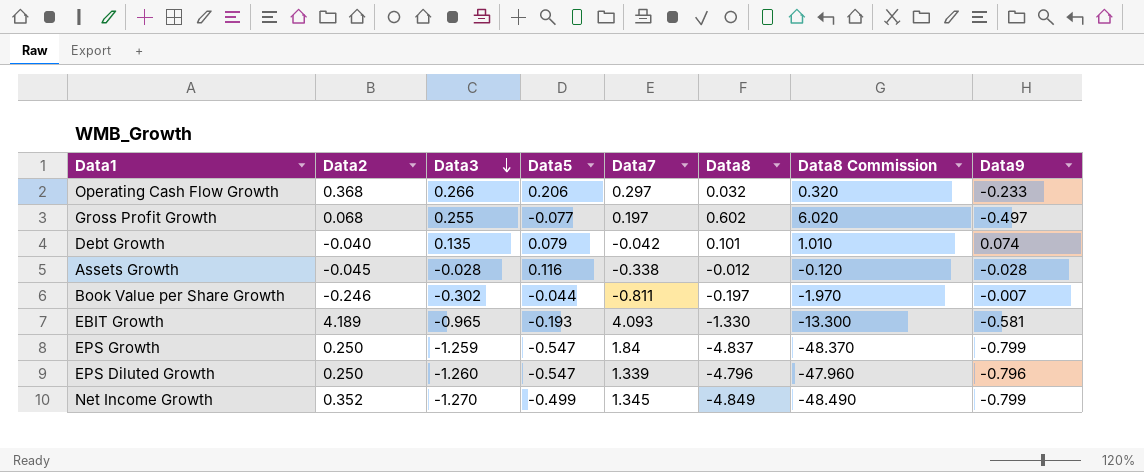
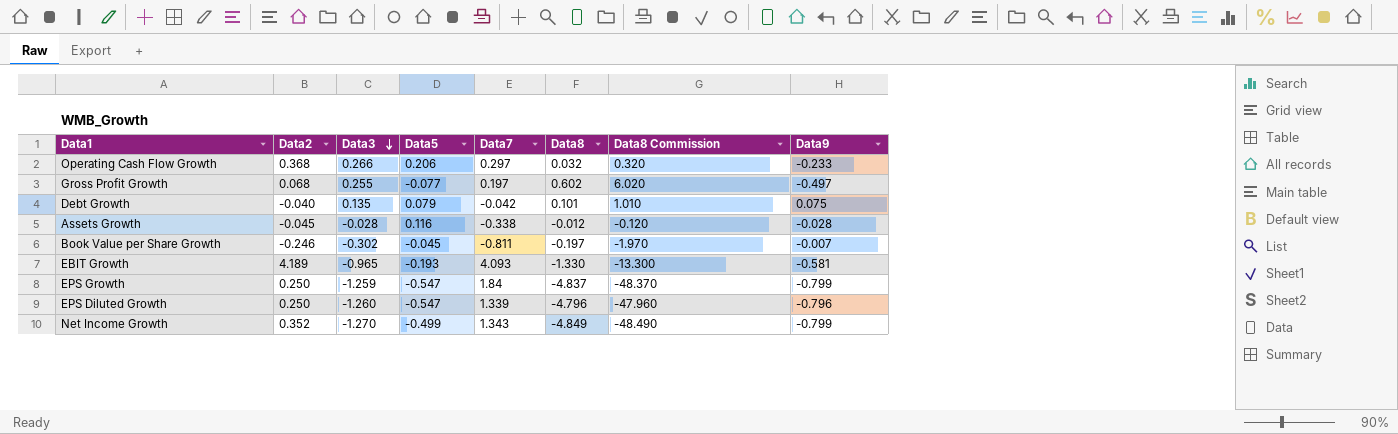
Debt Growth | Data9: 0.074 -> 0.075
Book Value per Share Growth | Data5: -0.044 -> -0.045
Net Income Growth | Data7: 1.345 -> 1.343

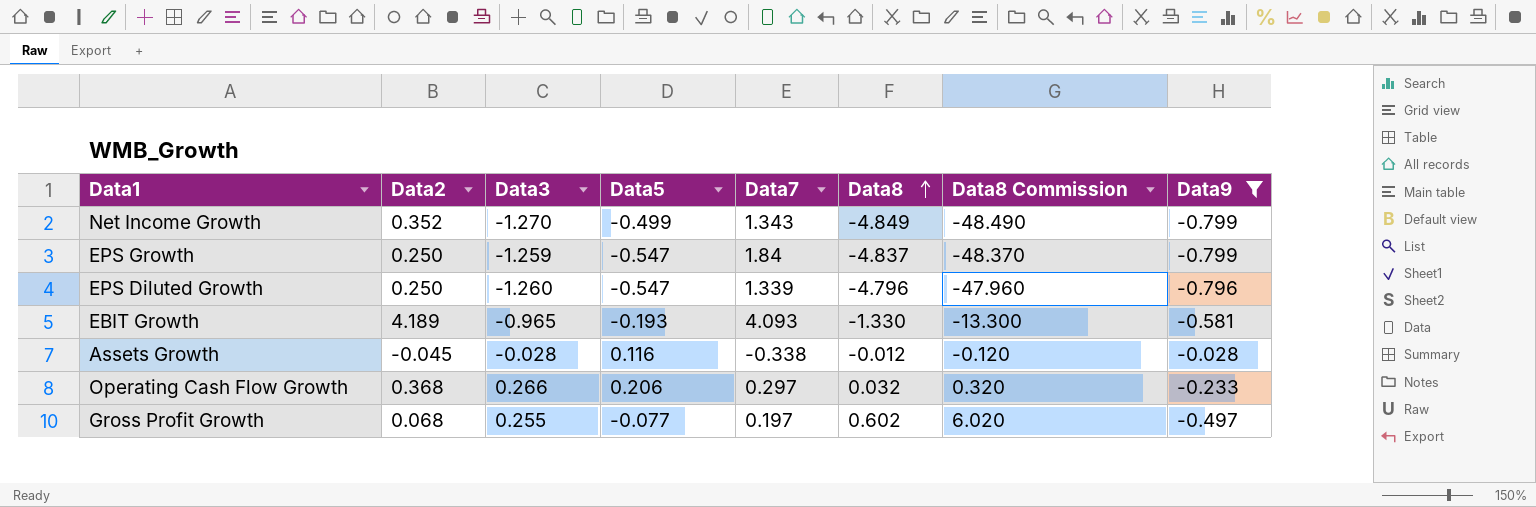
filter: none -> Data9 <= -0.028
row order: Data3 descending -> Data8 ascending

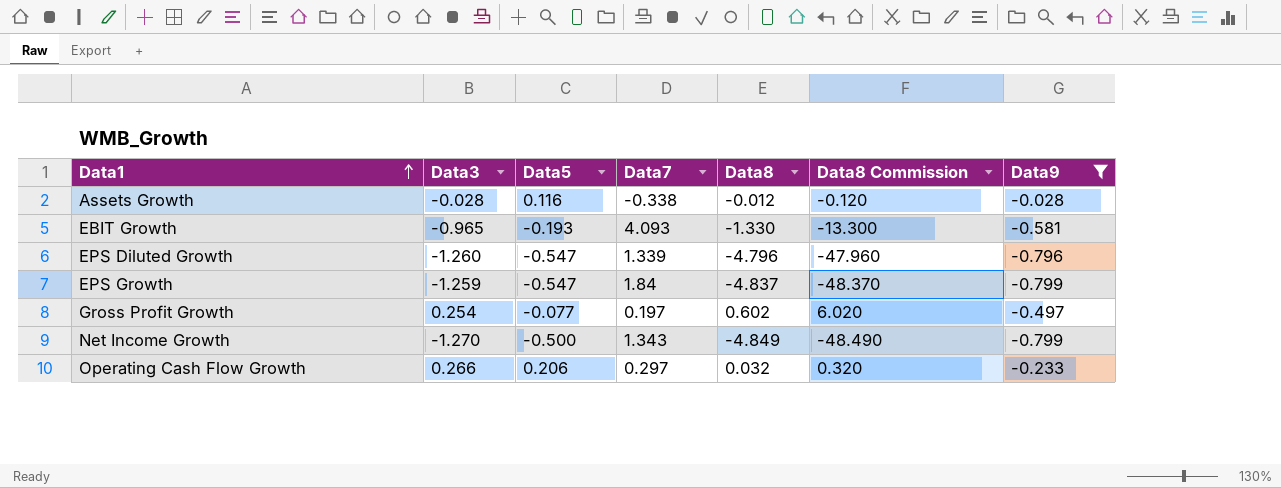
row order: Data8 ascending -> Data1 ascending
column Data2 | position: 2 -> none
Gross Profit Growth | Data3: 0.255 -> 0.254
Net Income Growth | Data5: -0.499 -> -0.500

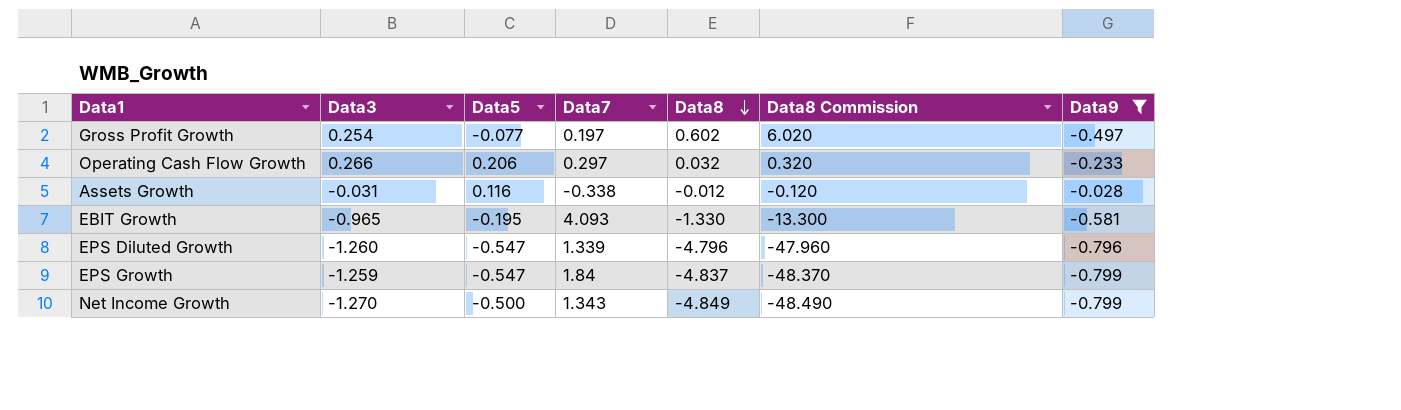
row order: Data1 ascending -> Data8 descending
Assets Growth | Data3: -0.028 -> -0.031
EBIT Growth | Data5: -0.193 -> -0.195

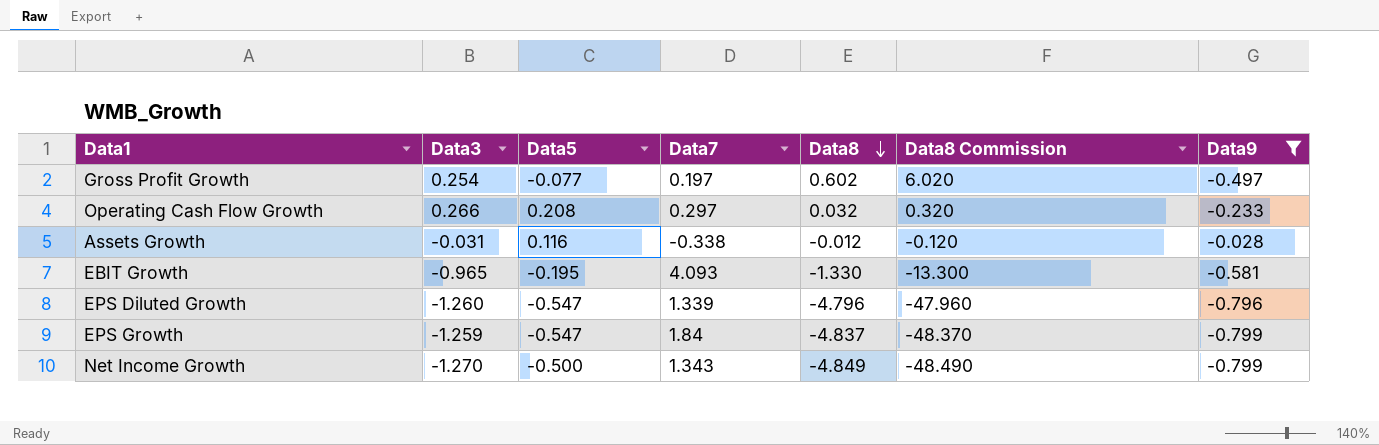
Operating Cash Flow Growth | Data5: 0.206 -> 0.208

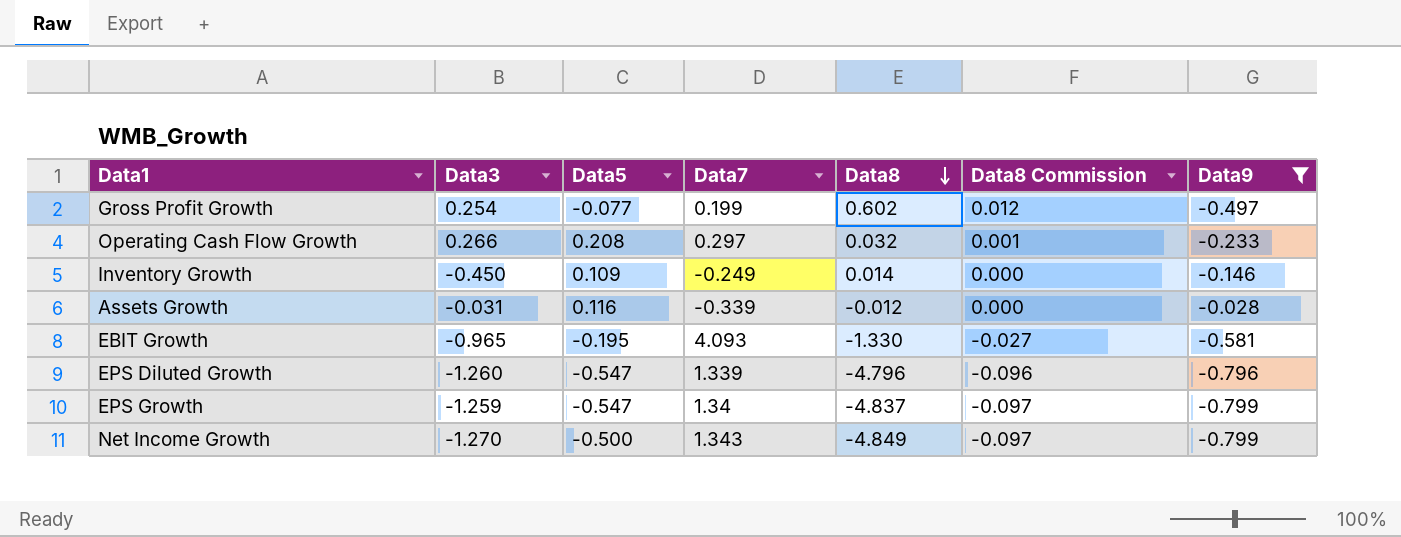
column Data8 Commission | formula: [Data8] * 10 -> [Data8] * 0.02
Gross Profit Growth | Data7: 0.197 -> 0.199
row Inventory Growth: none -> -0.450 | 0.109 | -0.249 | 0.014 | 0.000 | -0.146
Assets Growth | Data7: -0.338 -> -0.339
EPS Growth | Data7: 1.84 -> 1.34

